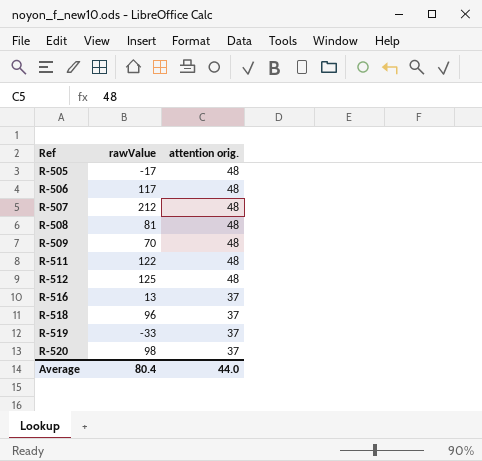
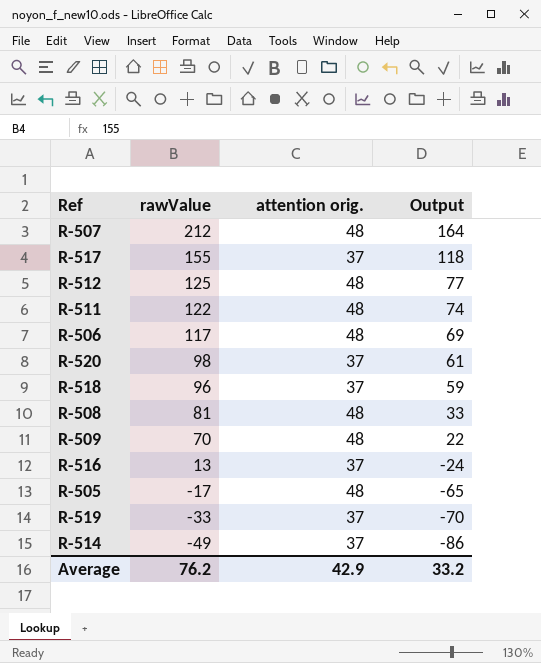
row order: Ref ascending -> rawValue descending
column Output | formula: none -> [rawValue] - [attention orig.]
row R-517: none -> 155 | 37 | 118
row R-514: none -> -49 | 37 | -86
Average | rawValue: 80.4 -> 76.2
Average | attention orig.: 44.0 -> 42.9

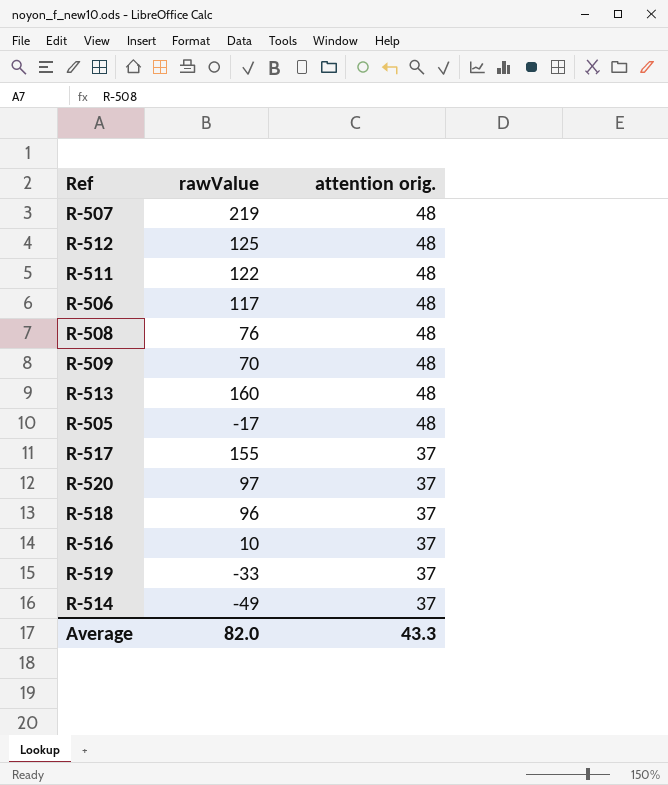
row order: rawValue descending -> attention orig. descending
column Output | formula: [rawValue] - [attention orig.] -> none
R-507 | rawValue: 212 -> 219
R-508 | rawValue: 81 -> 76
row R-513: none -> 160 | 48
R-520 | rawValue: 98 -> 97
R-516 | rawValue: 13 -> 10
Average | rawValue: 76.2 -> 82.0
Average | attention orig.: 42.9 -> 43.3

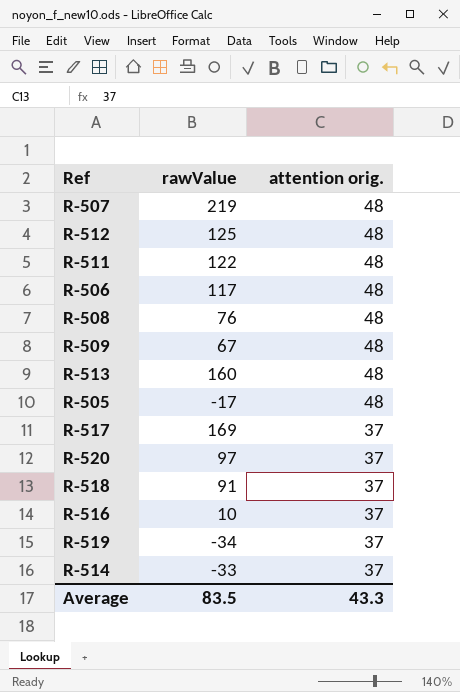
R-509 | rawValue: 70 -> 67
R-517 | rawValue: 155 -> 169
R-518 | rawValue: 96 -> 91
R-519 | rawValue: -33 -> -34
R-514 | rawValue: -49 -> -33
Average | rawValue: 82.0 -> 83.5

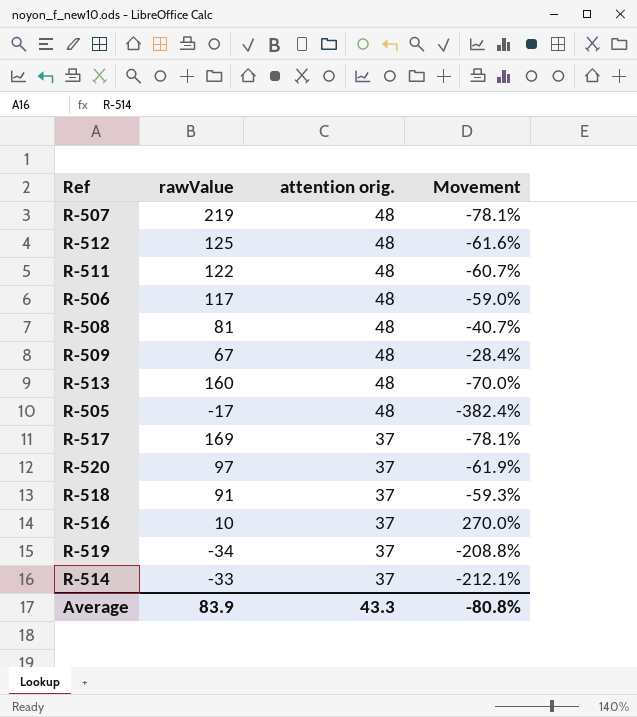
column Movement | formula: none -> ([attention orig.] - [rawValue]) / [rawValue]
R-508 | rawValue: 76 -> 81
Average | rawValue: 83.5 -> 83.9

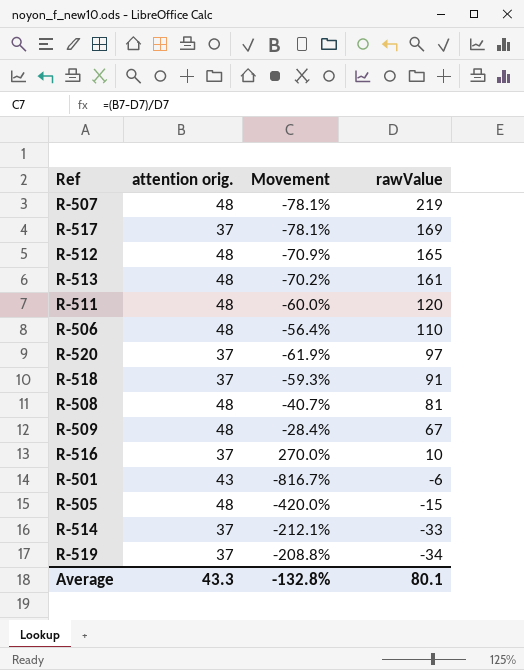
row order: attention orig. descending -> rawValue descending
column rawValue | position: 2 -> 4
R-512 | Movement: -61.6% -> -70.9%
R-512 | rawValue: 125 -> 165
R-513 | Movement: -70.0% -> -70.2%
R-513 | rawValue: 160 -> 161
R-511 | Movement: -60.7% -> -60.0%
R-511 | rawValue: 122 -> 120
R-506 | Movement: -59.0% -> -56.4%
R-506 | rawValue: 117 -> 110
row R-501: none -> 43 | -816.7% | -6
R-505 | Movement: -382.4% -> -420.0%
R-505 | rawValue: -17 -> -15
Average | Movement: -80.8% -> -132.8%
Average | rawValue: 83.9 -> 80.1

